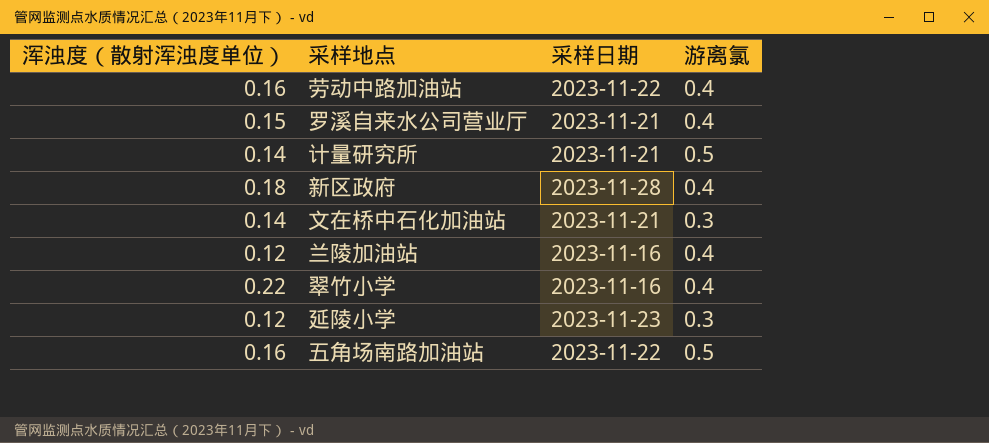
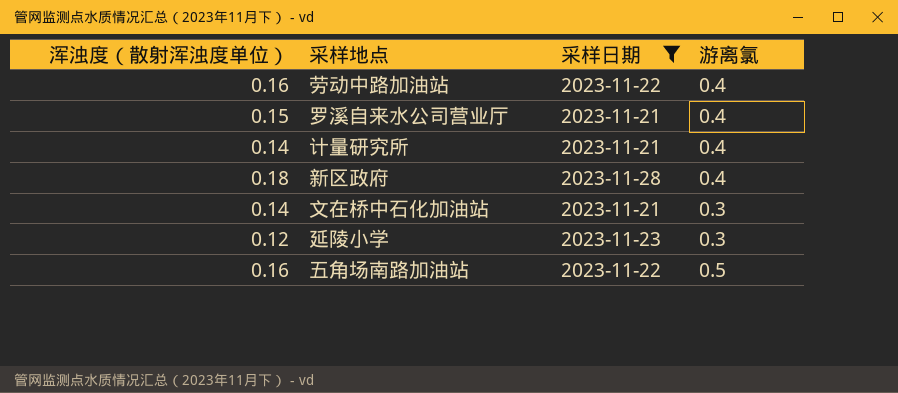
filter: none -> 采样日期 != 2023-11-16
计量研究所 | 游离氯: 0.5 -> 0.4

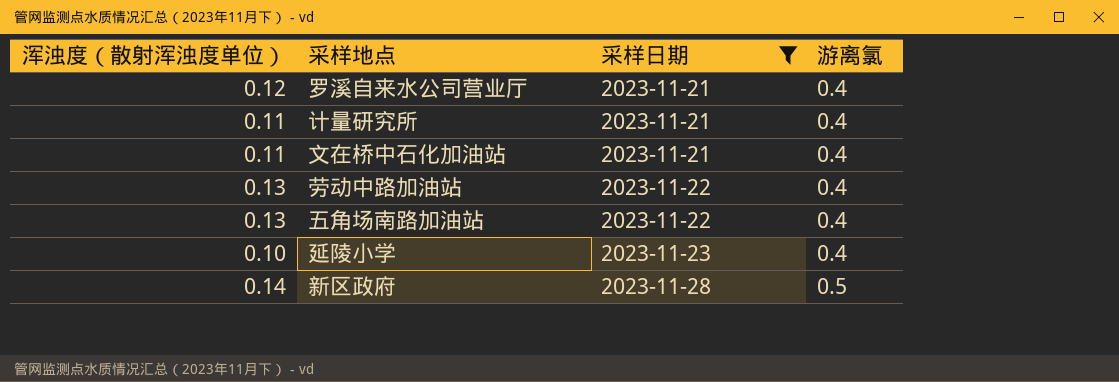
row order: none -> 采样日期 ascending
罗溪自来水公司营业厅 | 浑浊度（散射浑浊度单位）: 0.15 -> 0.12
计量研究所 | 浑浊度（散射浑浊度单位）: 0.14 -> 0.11
文在桥中石化加油站 | 浑浊度（散射浑浊度单位）: 0.14 -> 0.11
文在桥中石化加油站 | 游离氯: 0.3 -> 0.4
劳动中路加油站 | 浑浊度（散射浑浊度单位）: 0.16 -> 0.13
五角场南路加油站 | 浑浊度（散射浑浊度单位）: 0.16 -> 0.13
五角场南路加油站 | 游离氯: 0.5 -> 0.4
延陵小学 | 浑浊度（散射浑浊度单位）: 0.12 -> 0.10
延陵小学 | 游离氯: 0.3 -> 0.4
新区政府 | 浑浊度（散射浑浊度单位）: 0.18 -> 0.14
新区政府 | 游离氯: 0.4 -> 0.5

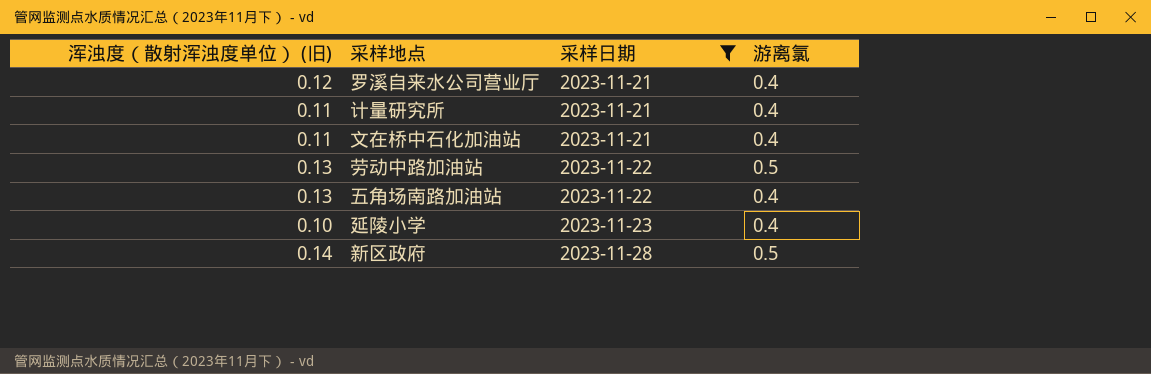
column name: 浑浊度（散射浑浊度单位） -> 浑浊度（散射浑浊度单位） (旧)
劳动中路加油站 | 游离氯: 0.4 -> 0.5

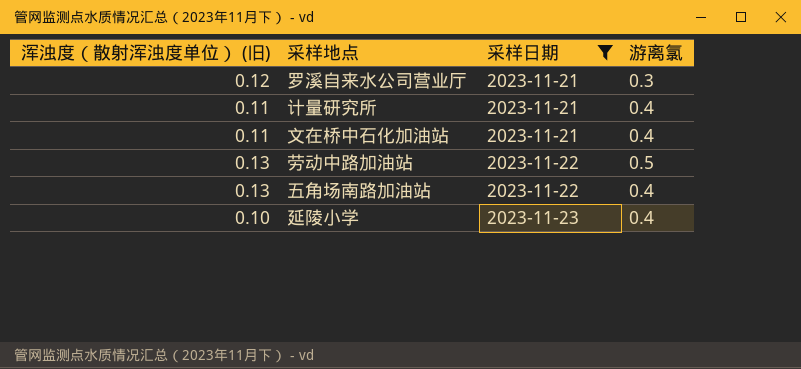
row 新区政府: 0.14 | 2023-11-28 | 0.5 -> none
罗溪自来水公司营业厅 | 游离氯: 0.4 -> 0.3

